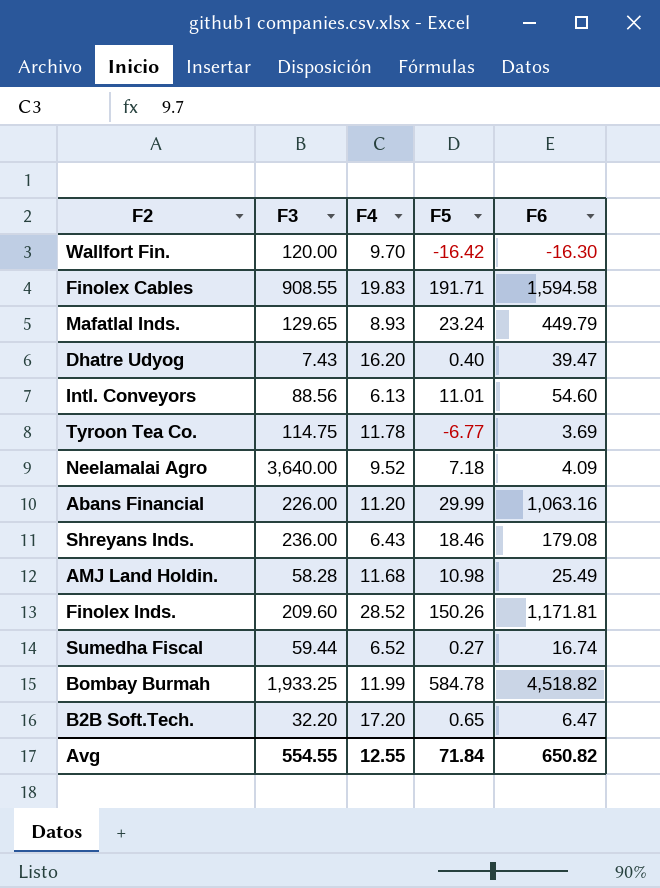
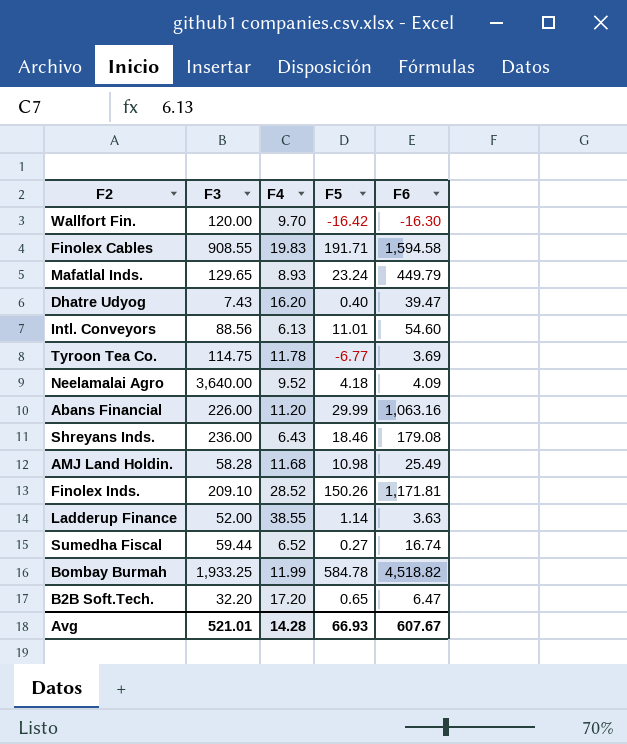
Neelamalai Agro | F5: 7.18 -> 4.18
Finolex Inds. | F3: 209.60 -> 209.10
row Ladderup Finance: none -> 52.00 | 38.55 | 1.14 | 3.63
Avg | F3: 554.55 -> 521.01
Avg | F4: 12.55 -> 14.28
Avg | F5: 71.84 -> 66.93
Avg | F6: 650.82 -> 607.67

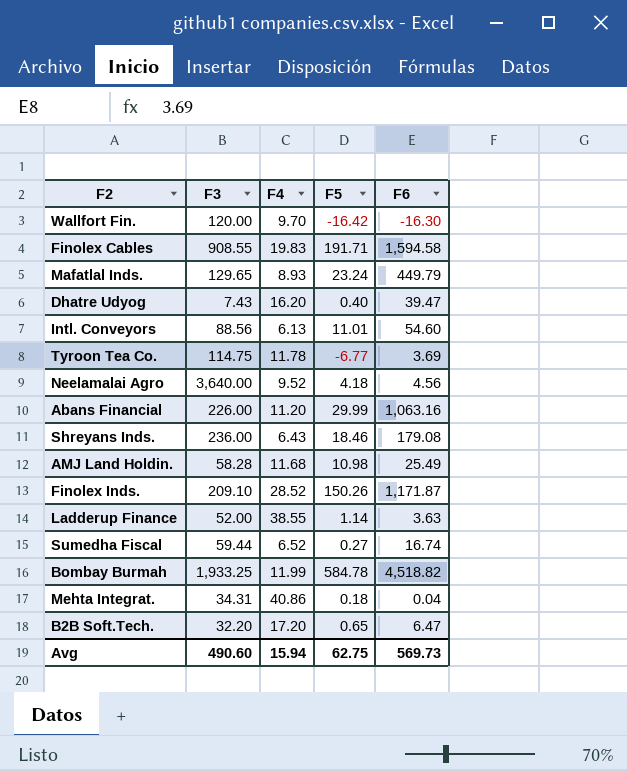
Neelamalai Agro | F6: 4.09 -> 4.56
Finolex Inds. | F6: 1,171.81 -> 1,171.87
row Mehta Integrat.: none -> 34.31 | 40.86 | 0.18 | 0.04
Avg | F3: 521.01 -> 490.60
Avg | F4: 14.28 -> 15.94
Avg | F5: 66.93 -> 62.75
Avg | F6: 607.67 -> 569.73

